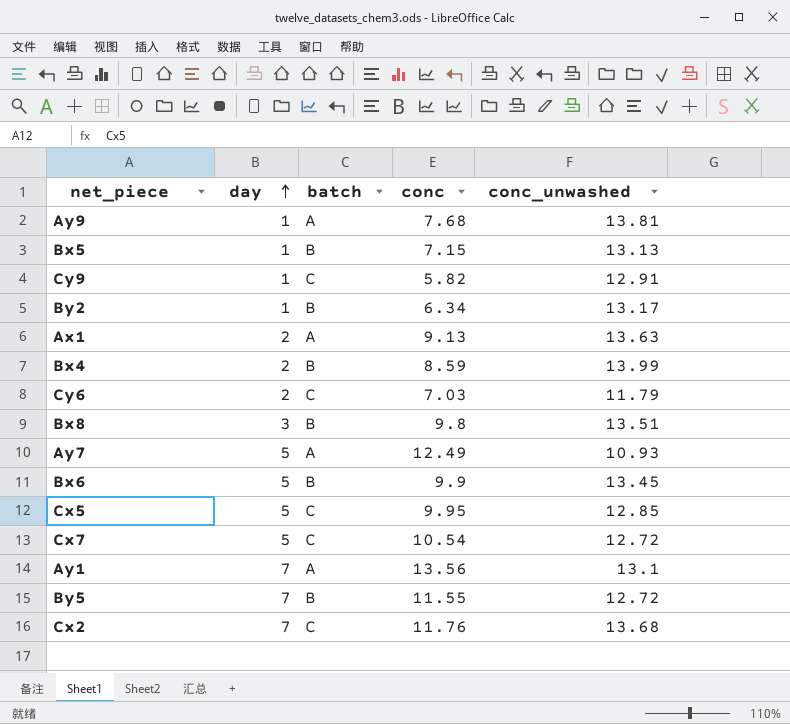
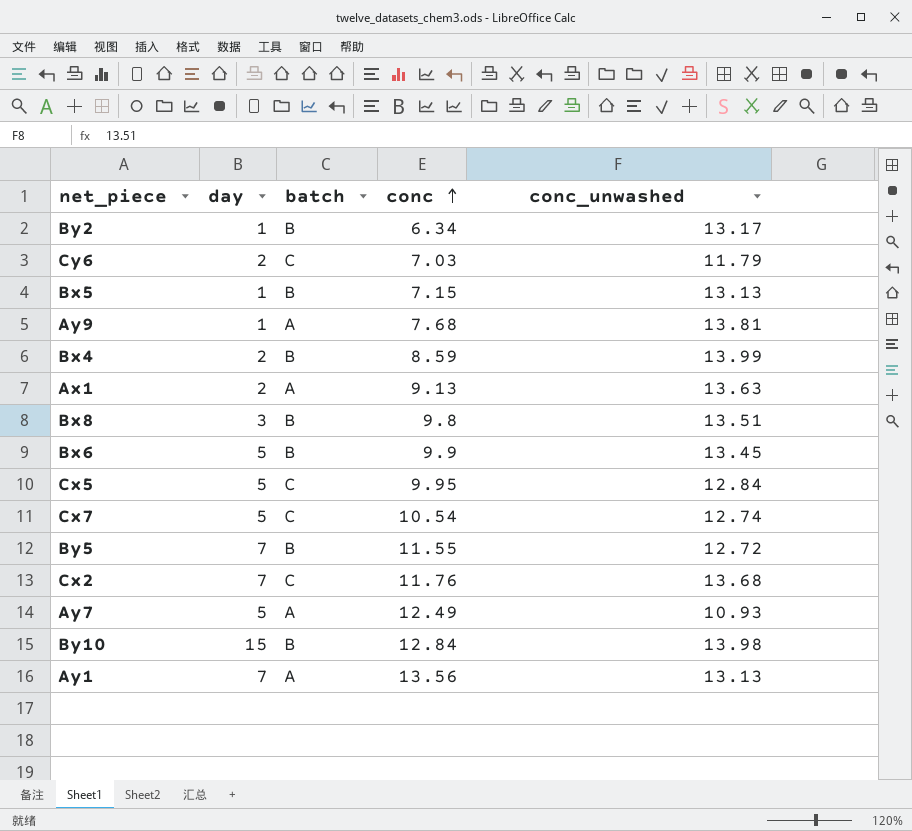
row order: day ascending -> conc ascending
row Cy9: 1 | C | 5.82 | 12.91 -> none
Cx5 | conc_unwashed: 12.85 -> 12.84
Cx7 | conc_unwashed: 12.72 -> 12.74
row By10: none -> 15 | B | 12.84 | 13.98
Ay1 | conc_unwashed: 13.1 -> 13.13

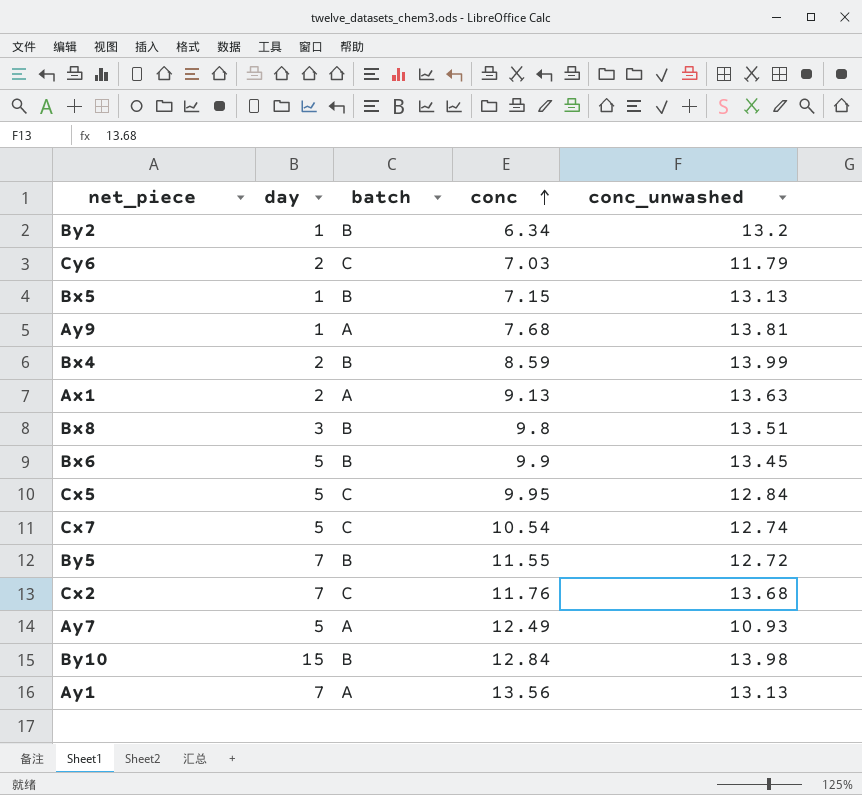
By2 | conc_unwashed: 13.17 -> 13.2

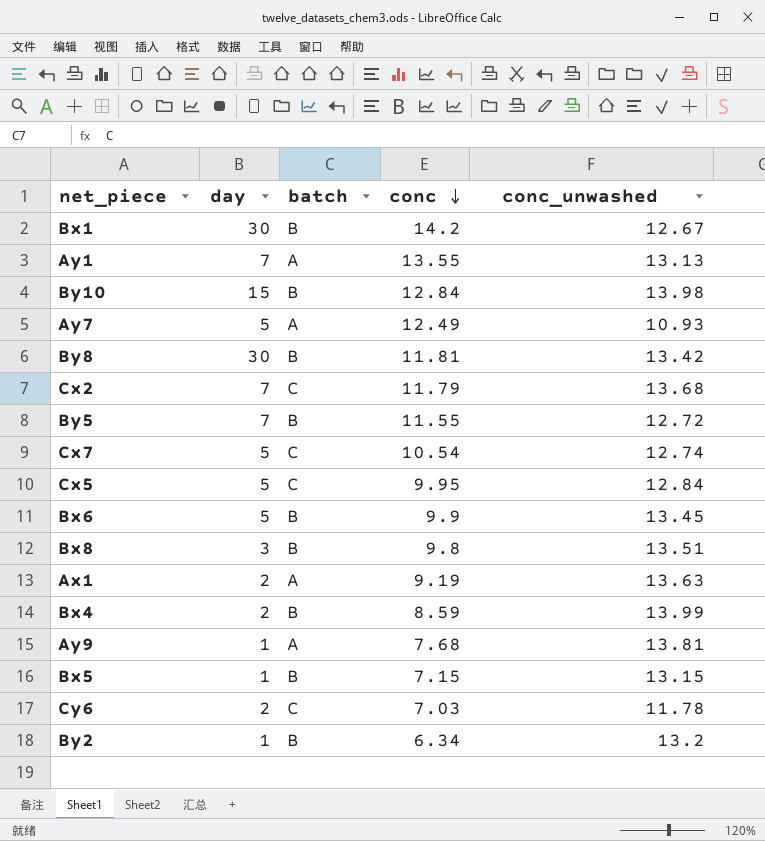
row order: conc ascending -> conc descending
row Bx1: none -> 30 | B | 14.2 | 12.67
Ay1 | conc: 13.56 -> 13.55
row By8: none -> 30 | B | 11.81 | 13.42
Cx2 | conc: 11.76 -> 11.79
Ax1 | conc: 9.13 -> 9.19
Bx5 | conc_unwashed: 13.13 -> 13.15
Cy6 | conc_unwashed: 11.79 -> 11.78

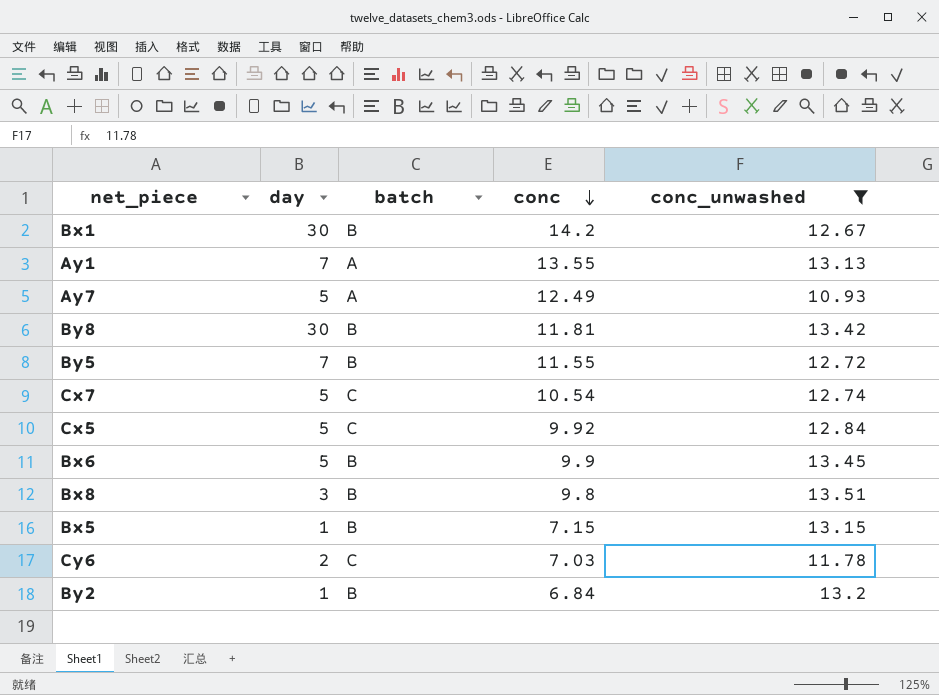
filter: none -> conc_unwashed <= 13.51
Cx5 | conc: 9.95 -> 9.92
By2 | conc: 6.34 -> 6.84

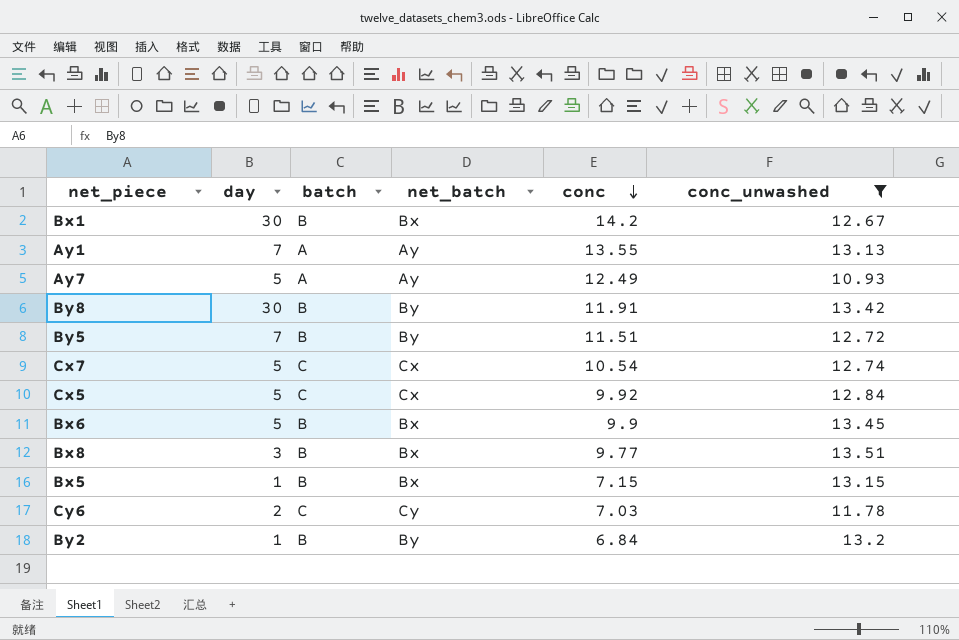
column net_batch | position: none -> 4
By8 | conc: 11.81 -> 11.91
By5 | conc: 11.55 -> 11.51
Bx8 | conc: 9.8 -> 9.77

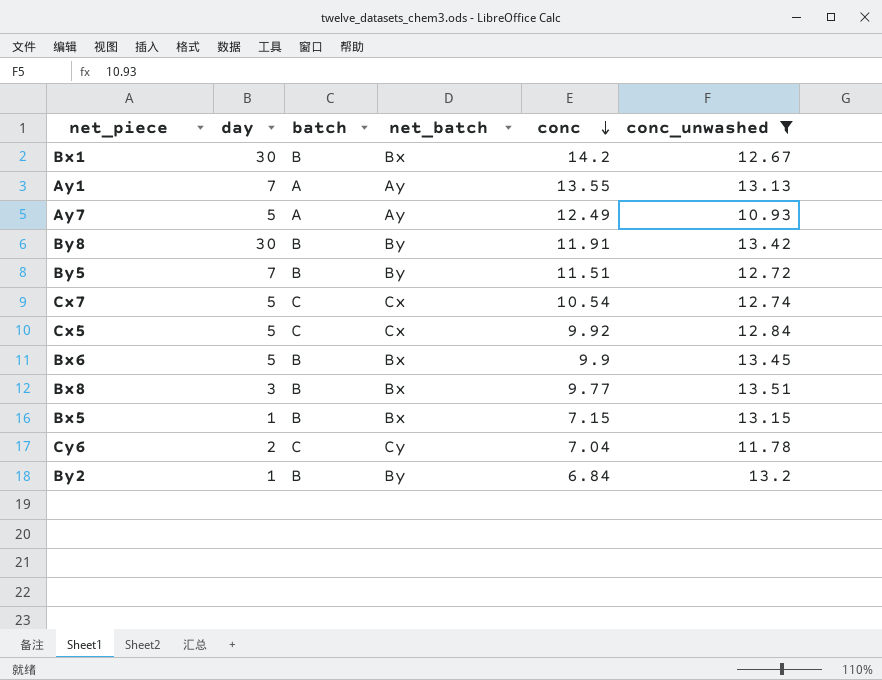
Cy6 | conc: 7.03 -> 7.04

